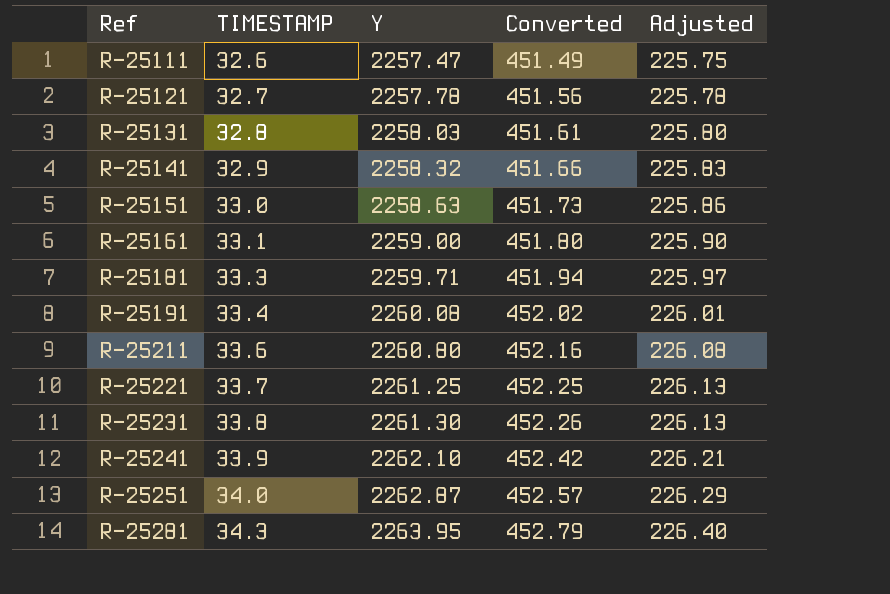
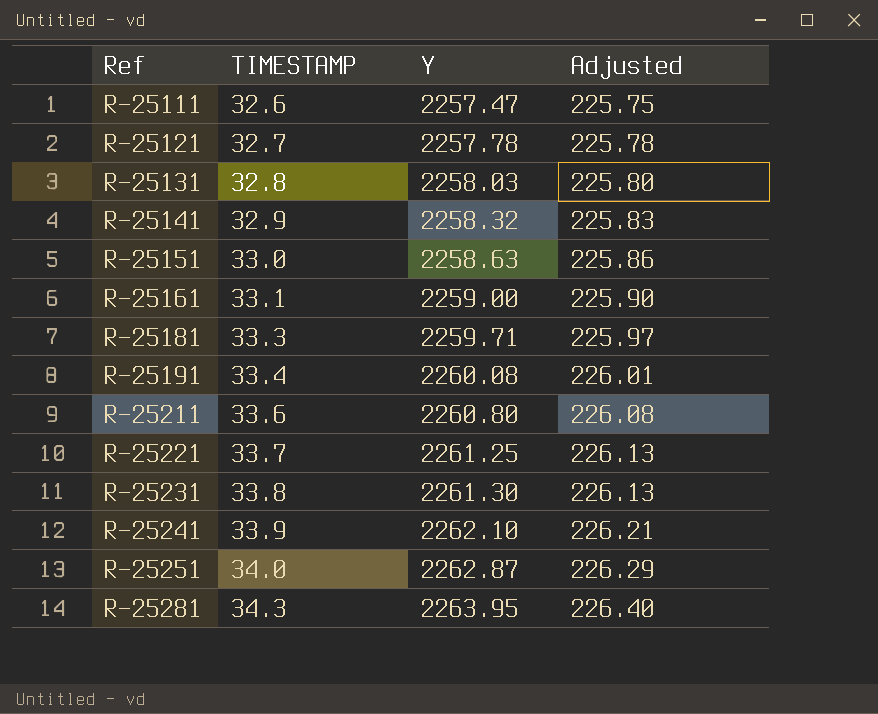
column Converted | formula: [Y] * 0.2 -> none

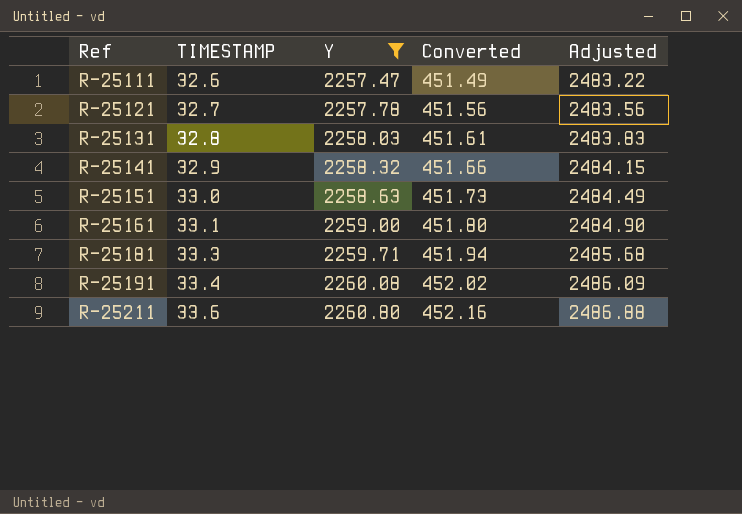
filter: none -> Y <= 2260.80
column Converted | formula: none -> [Y] * 0.2
column Adjusted | formula: [Y] * 0.1 -> [Y] * 1.1

